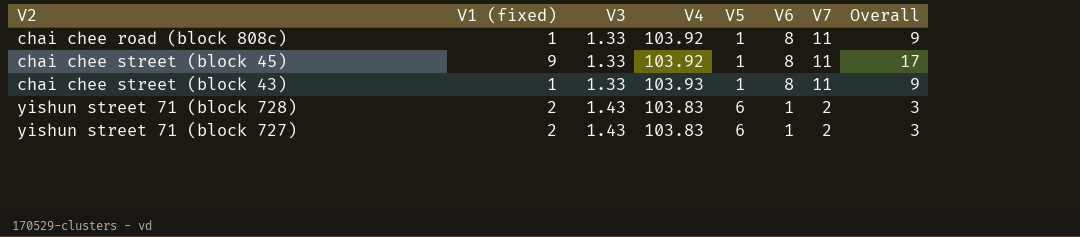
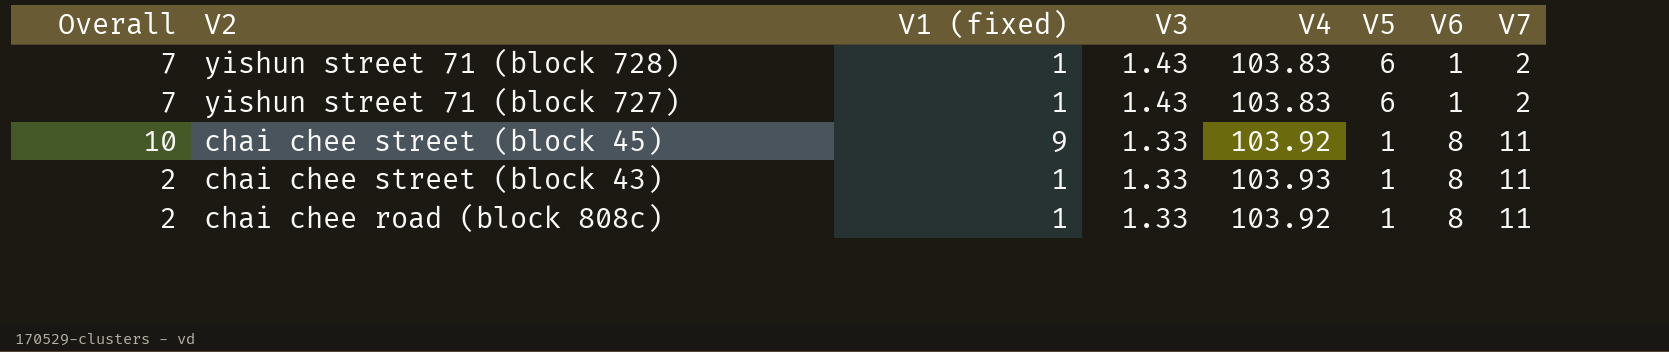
row order: V3 ascending -> V2 descending
column Overall | formula: [V1 (fixed)] + [V6] -> [V1 (fixed)] + [V5]
column Overall | position: 8 -> 1
yishun street 71 (block 728) | V1 (fixed): 2 -> 1
yishun street 71 (block 727) | V1 (fixed): 2 -> 1

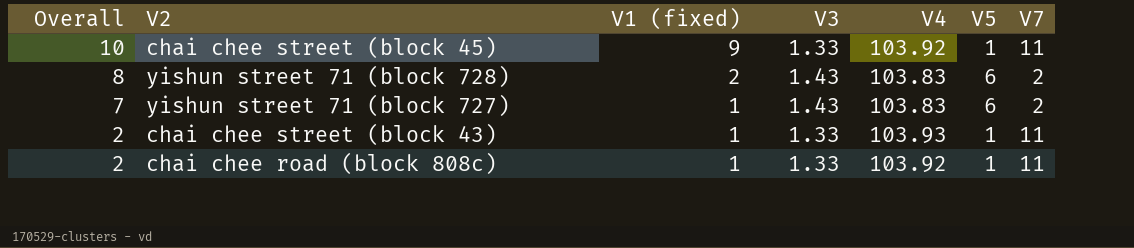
row order: V2 descending -> Overall descending
column V6 | position: 7 -> none
yishun street 71 (block 728) | Overall: 7 -> 8
yishun street 71 (block 728) | V1 (fixed): 1 -> 2

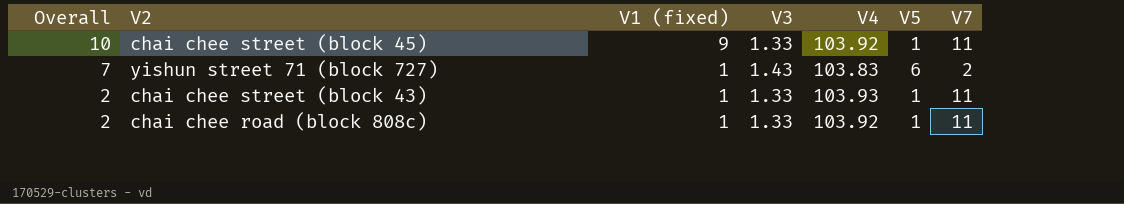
row yishun street 71 (block 728): 8 | 2 | 1.43 | 103.83 | 6 | 2 -> none

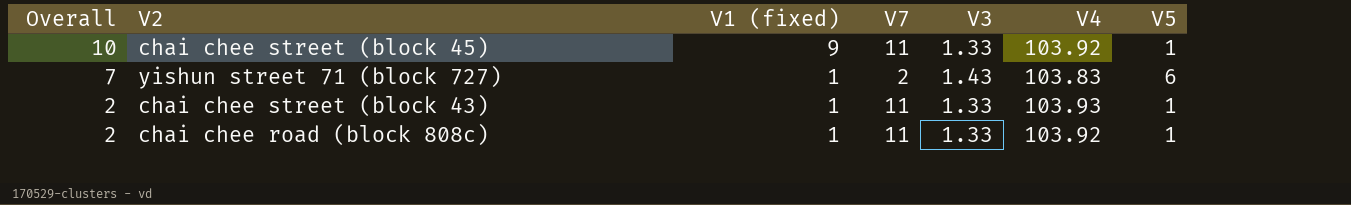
column V7 | position: 7 -> 4

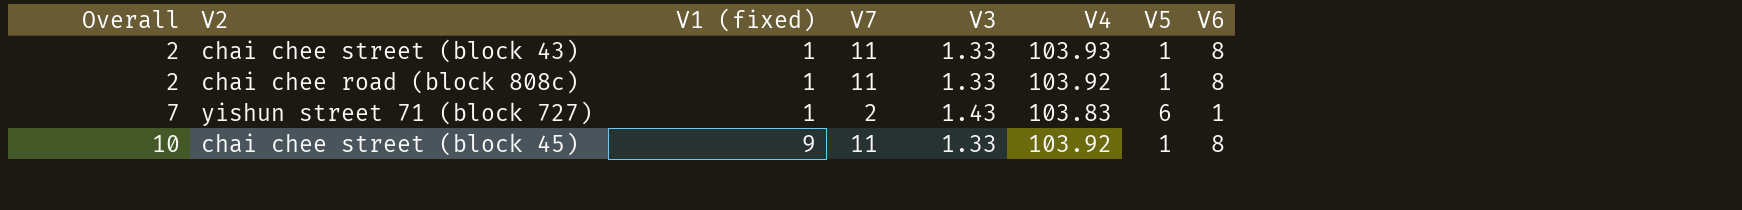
row order: Overall descending -> Overall ascending
column V6 | position: none -> 8

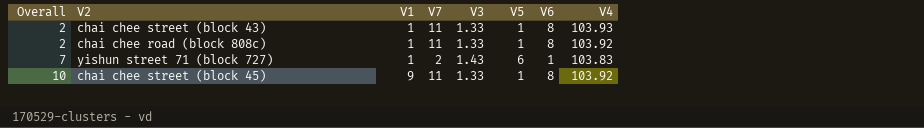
column name: V1 (fixed) -> V1
column V4 | position: 6 -> 8

